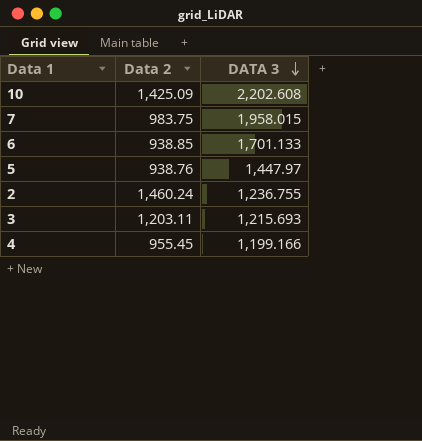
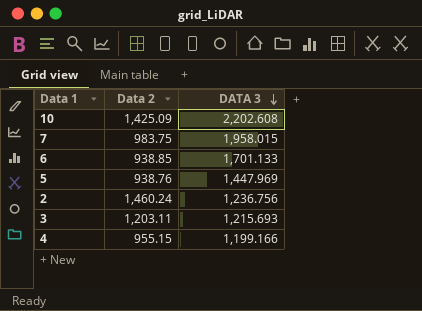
5 | DATA 3: 1,447.97 -> 1,447.969
2 | DATA 3: 1,236.755 -> 1,236.756
4 | Data 2: 955.45 -> 955.15

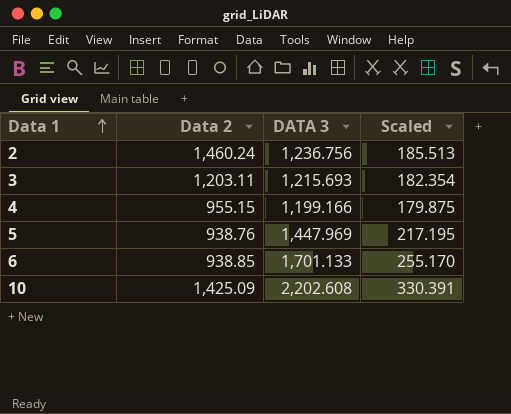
row order: DATA 3 descending -> Data 1 ascending
column Scaled | formula: none -> [DATA 3] * 0.15
row 7: 983.75 | 1,958.015 -> none

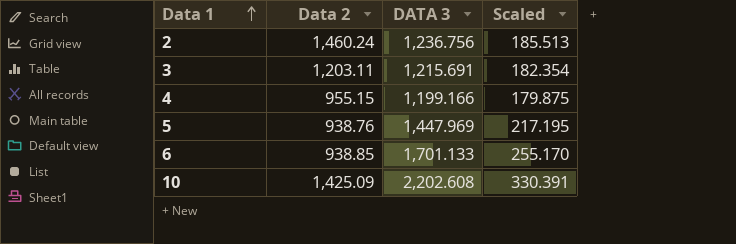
3 | DATA 3: 1,215.693 -> 1,215.691

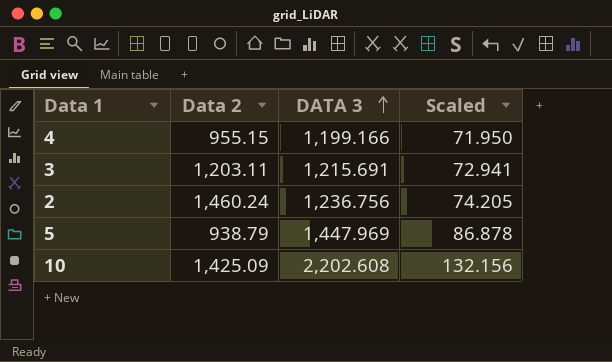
row order: Data 1 ascending -> DATA 3 ascending
column Scaled | formula: [DATA 3] * 0.15 -> [DATA 3] * 0.06
row 6: 938.85 | 1,701.133 | 255.170 -> none
5 | Data 2: 938.76 -> 938.79

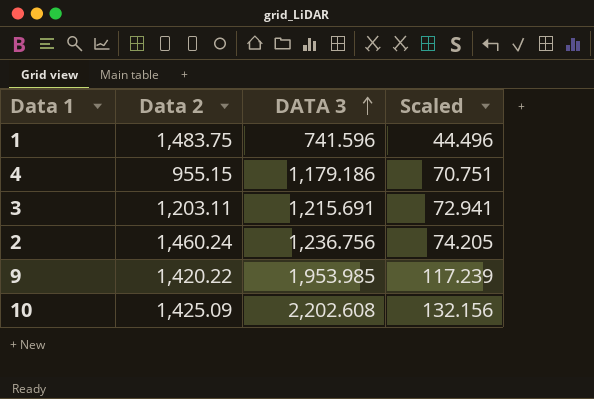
row 5: 938.79 | 1,447.969 | 86.878 -> none
row 1: none -> 1,483.75 | 741.596 | 44.496
4 | DATA 3: 1,199.166 -> 1,179.186
4 | Scaled: 71.950 -> 70.751
row 9: none -> 1,420.22 | 1,953.985 | 117.239

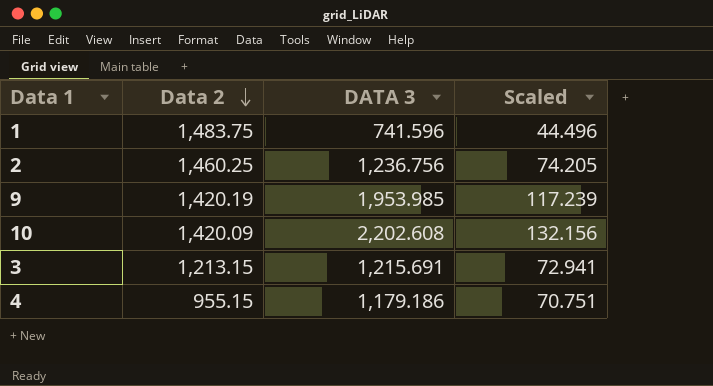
row order: DATA 3 ascending -> Data 2 descending
2 | Data 2: 1,460.24 -> 1,460.25
9 | Data 2: 1,420.22 -> 1,420.19
10 | Data 2: 1,425.09 -> 1,420.09
3 | Data 2: 1,203.11 -> 1,213.15

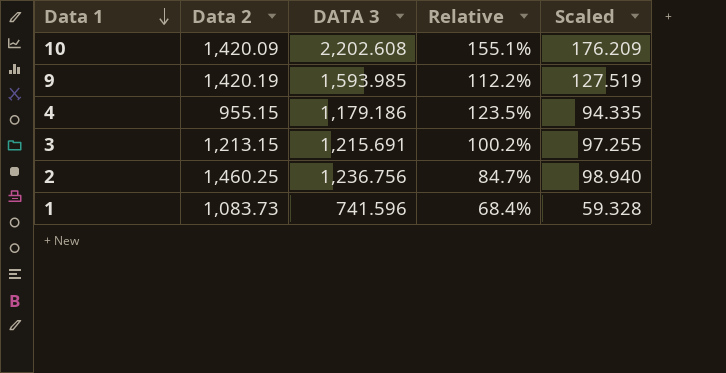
row order: Data 2 descending -> Data 1 descending
column Relative | formula: none -> [DATA 3] / [Data 2]
column Scaled | formula: [DATA 3] * 0.06 -> [DATA 3] * 0.08
9 | DATA 3: 1,953.985 -> 1,593.985
1 | Data 2: 1,483.75 -> 1,083.73

